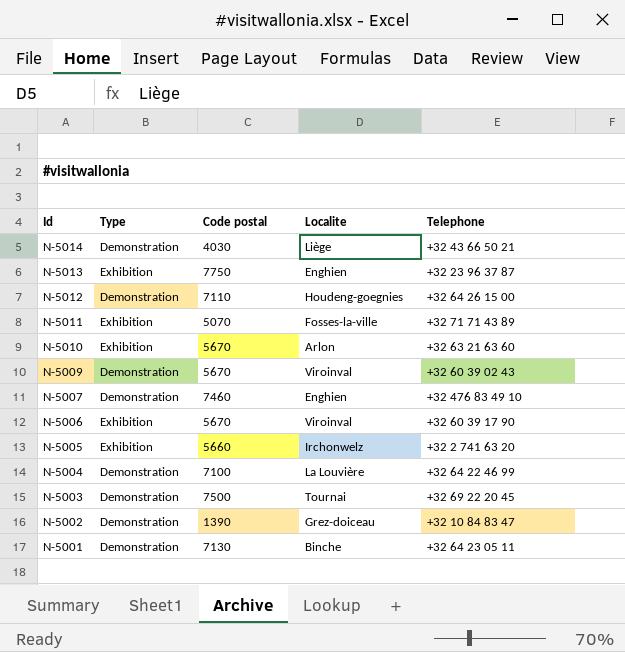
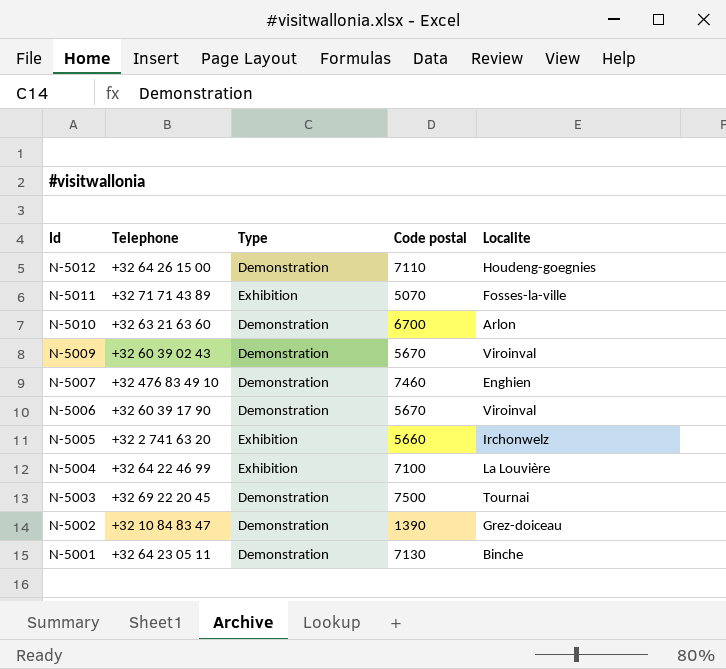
column Telephone | position: 5 -> 2
row N-5014: Demonstration | 4030 | Liège | +32 43 66 50 21 -> none
row N-5013: Exhibition | 7750 | Enghien | +32 23 96 37 87 -> none
N-5010 | Type: Exhibition -> Demonstration
N-5010 | Code postal: 5670 -> 6700
N-5006 | Type: Exhibition -> Demonstration
N-5004 | Type: Demonstration -> Exhibition

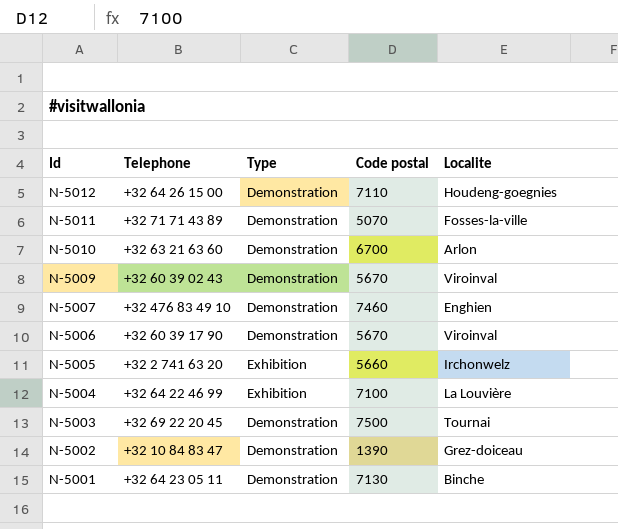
N-5011 | Type: Exhibition -> Demonstration

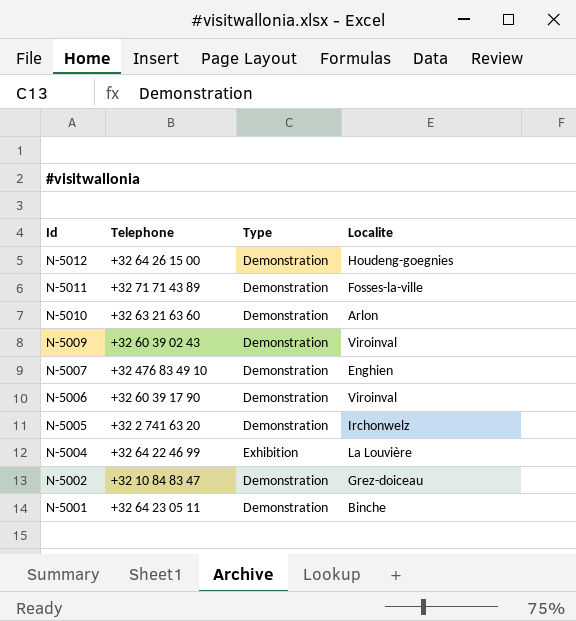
column Code postal | position: 4 -> none
row N-5003: +32 69 22 20 45 | Demonstration | 7500 | Tournai -> none
N-5005 | Type: Exhibition -> Demonstration

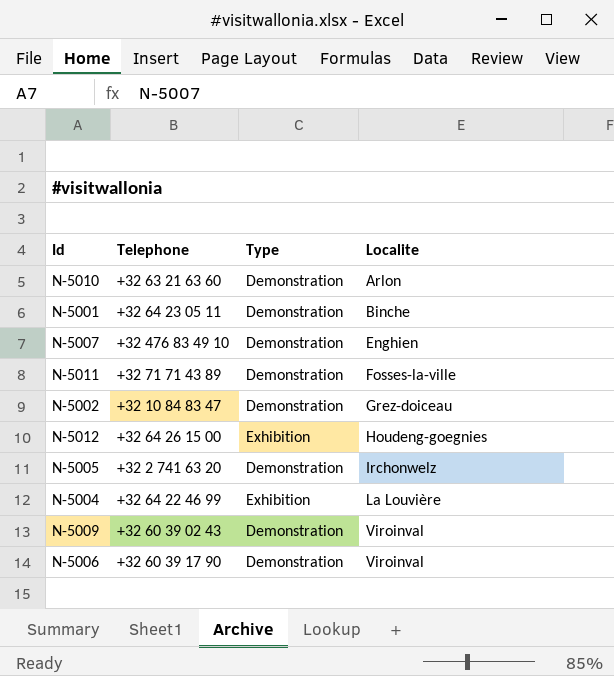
row order: Id descending -> Localite ascending
N-5012 | Type: Demonstration -> Exhibition

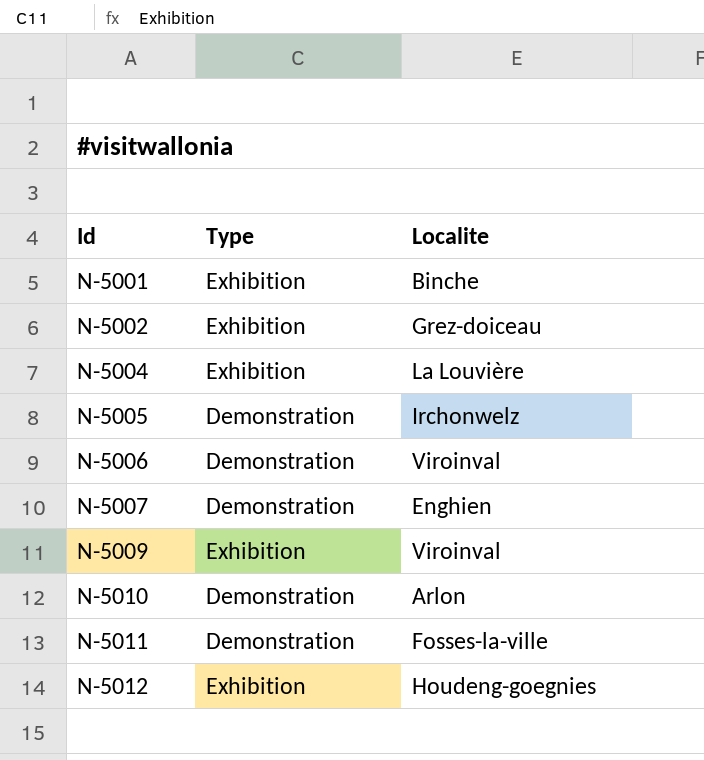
row order: Localite ascending -> Id ascending
column Telephone | position: 2 -> none
N-5001 | Type: Demonstration -> Exhibition
N-5002 | Type: Demonstration -> Exhibition
N-5009 | Type: Demonstration -> Exhibition

